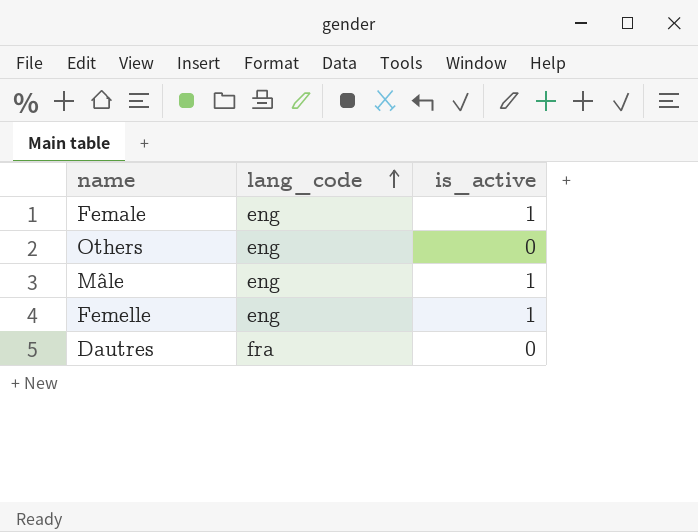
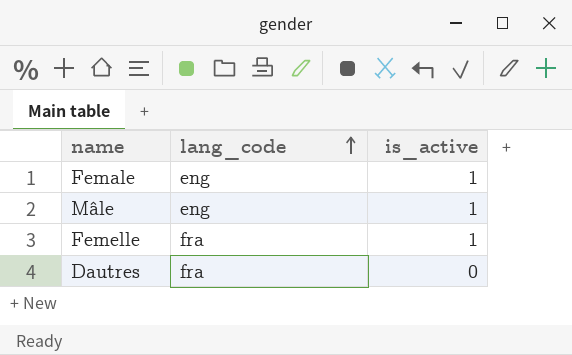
row Others: eng | 0 -> none
Femelle | lang_code: eng -> fra

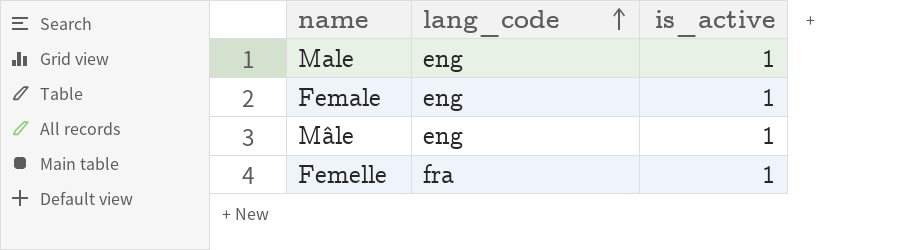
row Dautres: fra | 0 -> none
row Male: none -> eng | 1

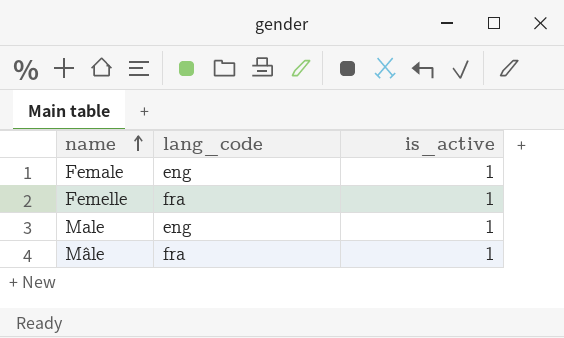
row order: lang_code ascending -> name ascending
Mâle | lang_code: eng -> fra

